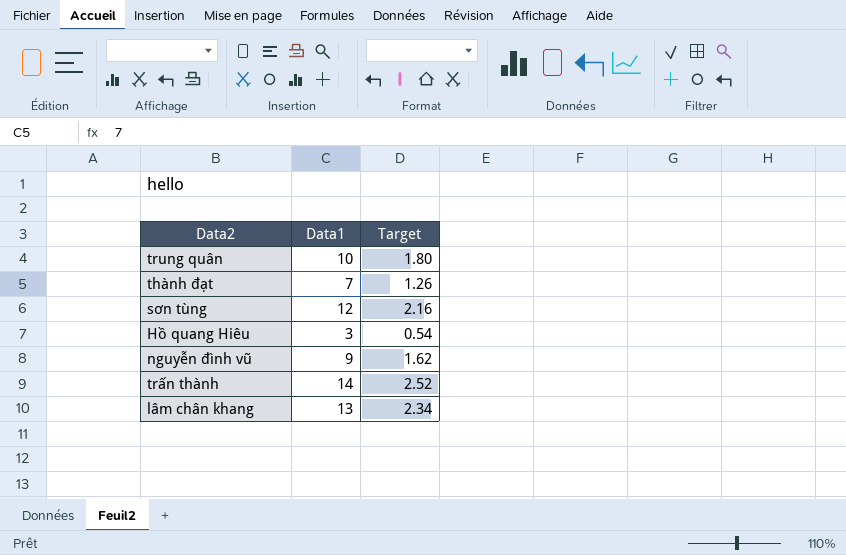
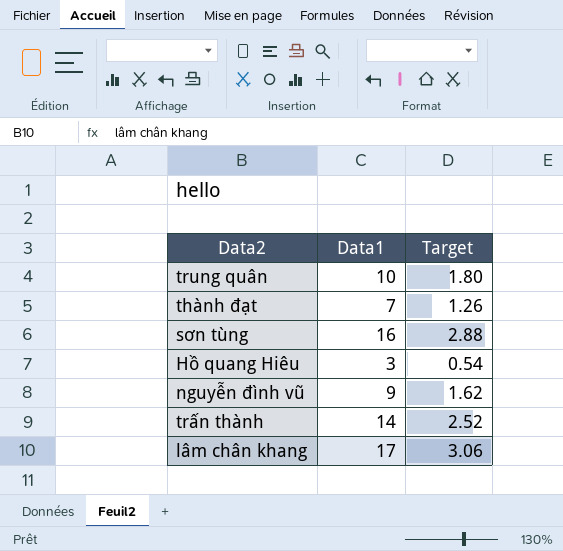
sơn tùng | Data1: 12 -> 16
sơn tùng | Target: 2.16 -> 2.88
lâm chân khang | Data1: 13 -> 17
lâm chân khang | Target: 2.34 -> 3.06

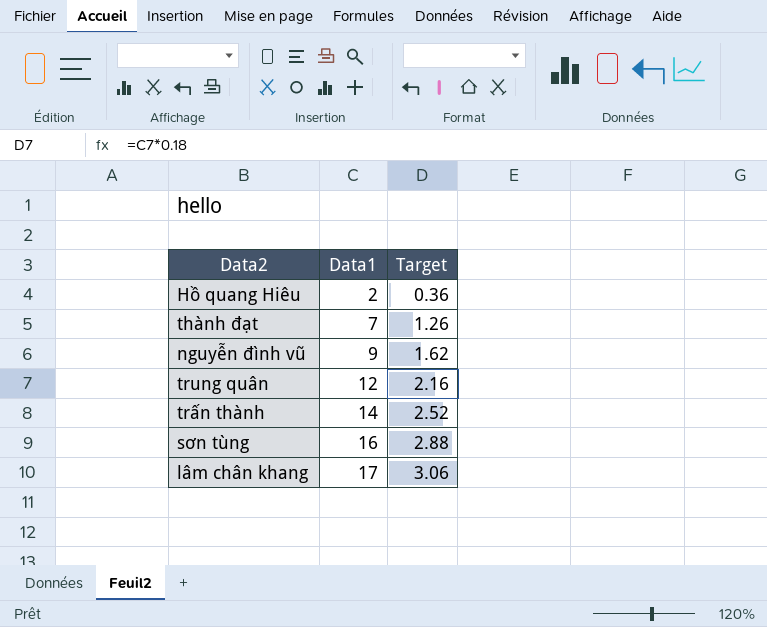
row order: none -> Data1 ascending
Hồ quang Hiêu | Data1: 3 -> 2
Hồ quang Hiêu | Target: 0.54 -> 0.36
trung quân | Data1: 10 -> 12
trung quân | Target: 1.80 -> 2.16

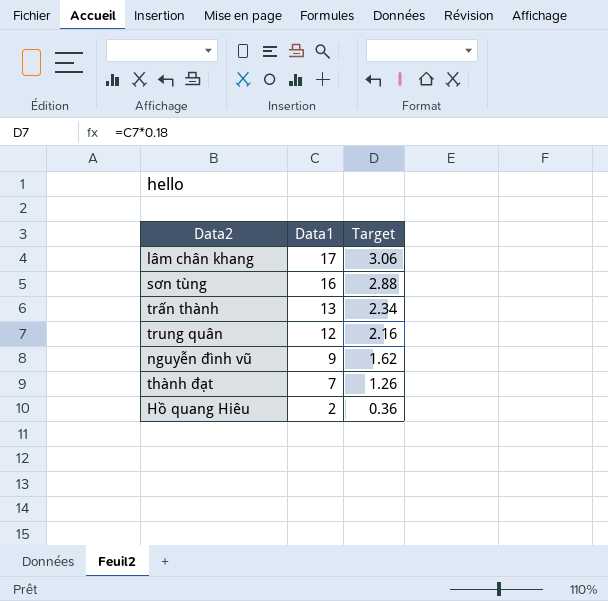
row order: Data1 ascending -> Data1 descending
trấn thành | Data1: 14 -> 13
trấn thành | Target: 2.52 -> 2.34

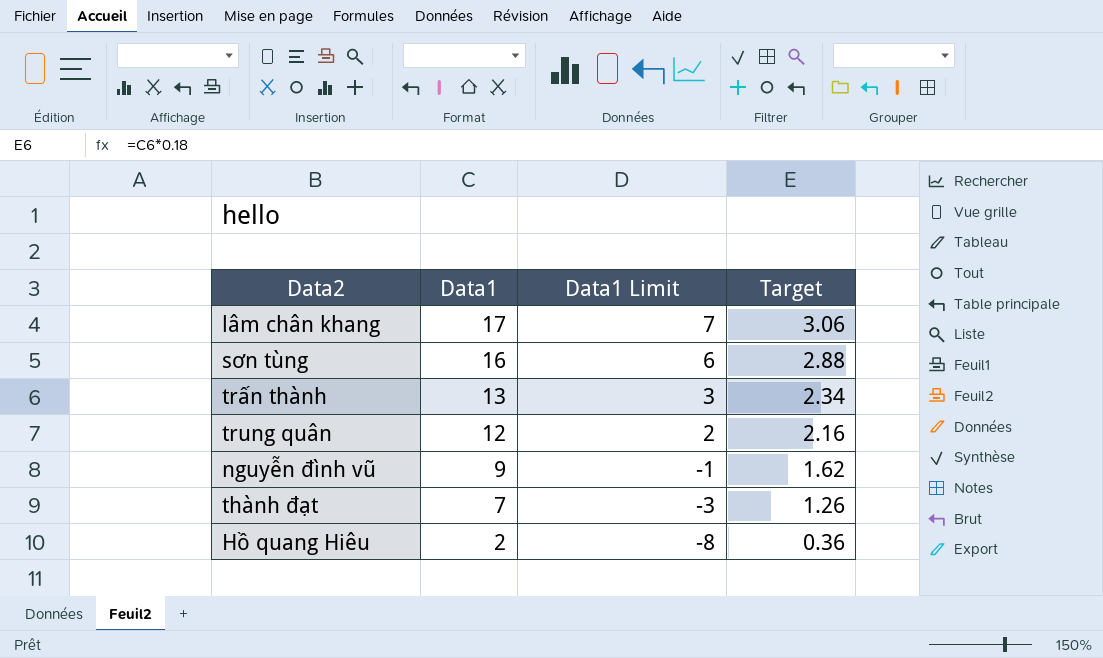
column Data1 Limit | formula: none -> [Data1] - 10

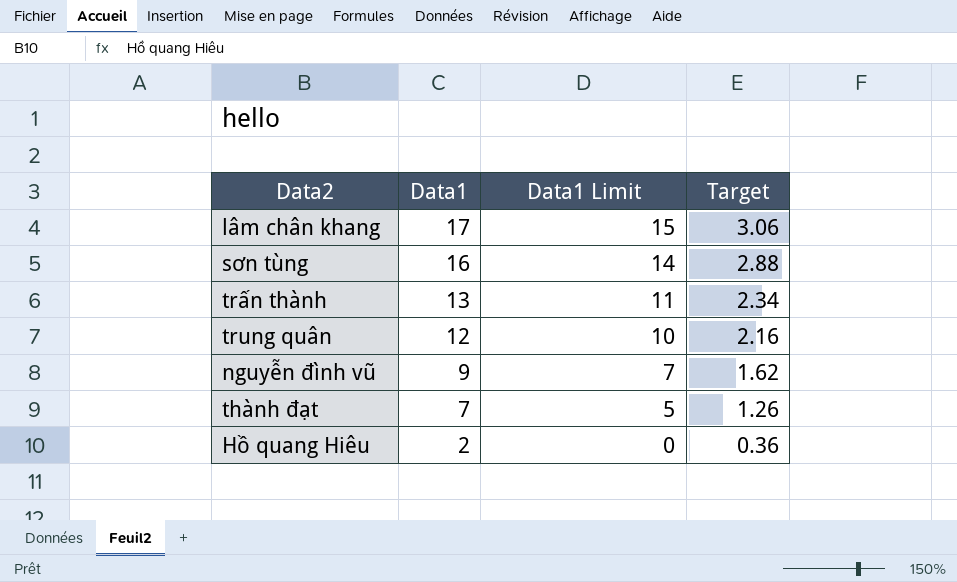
column Data1 Limit | formula: [Data1] - 10 -> [Data1] - 2

